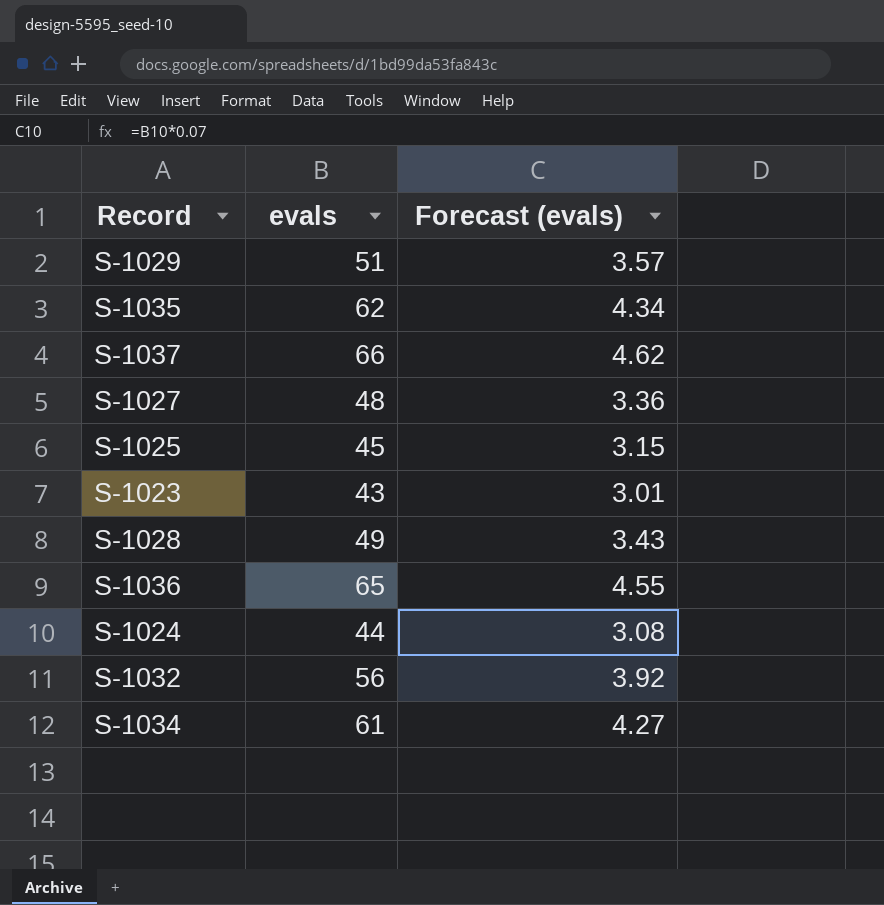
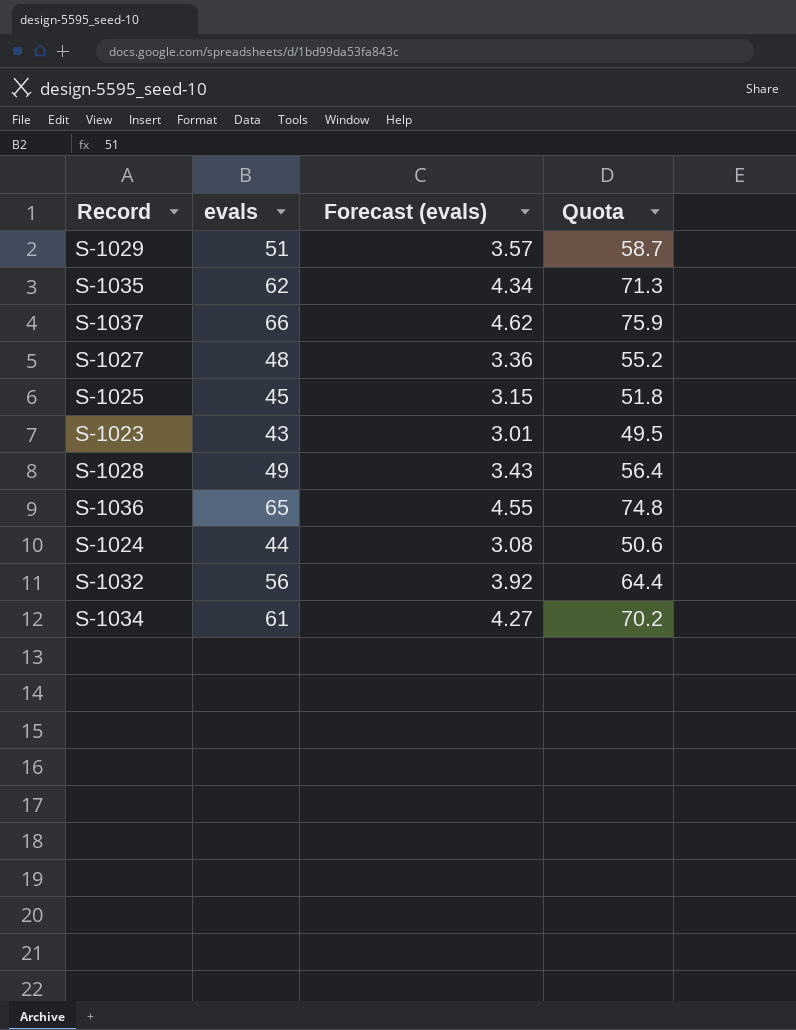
column Quota | formula: none -> [evals] * 1.15

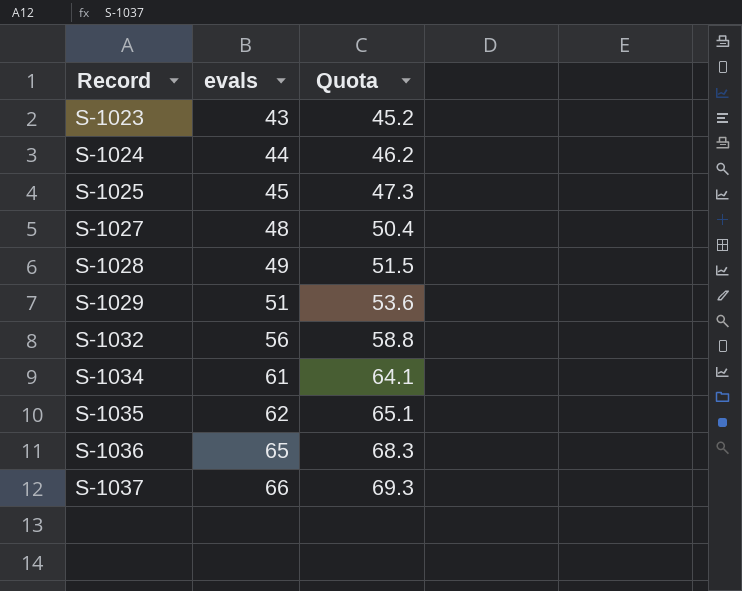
row order: none -> Record ascending
column Forecast (evals) | formula: [evals] * 0.07 -> none
column Quota | formula: [evals] * 1.15 -> [evals] * 1.05

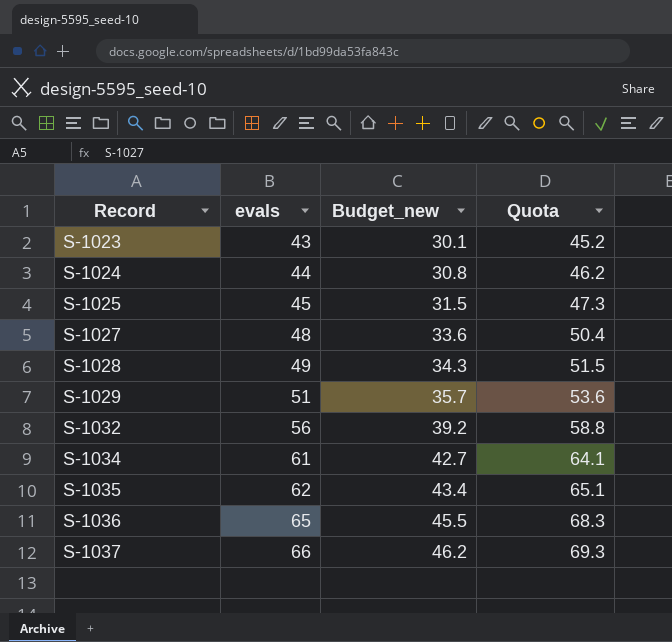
column Budget_new | formula: none -> [evals] * 0.7

